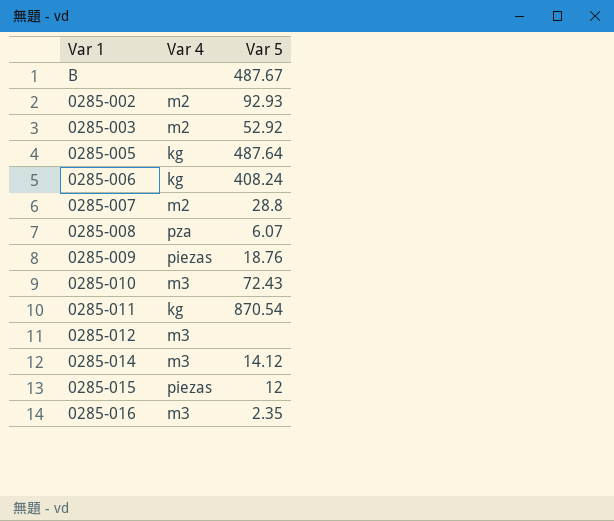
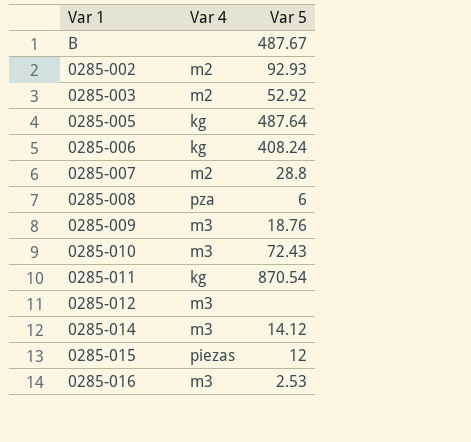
0285-008 | Var 5: 6.07 -> 6
0285-009 | Var 4: piezas -> m3
0285-016 | Var 5: 2.35 -> 2.53

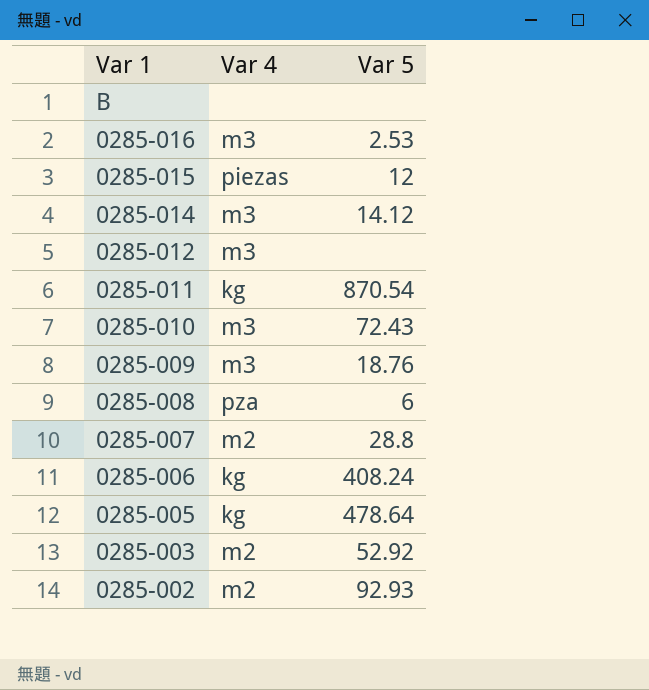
row order: none -> Var 1 descending
B | Var 5: 487.67 -> none
0285-005 | Var 5: 487.64 -> 478.64

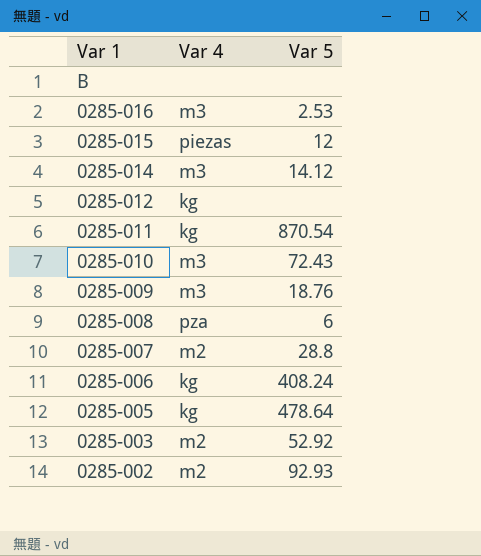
0285-012 | Var 4: m3 -> kg

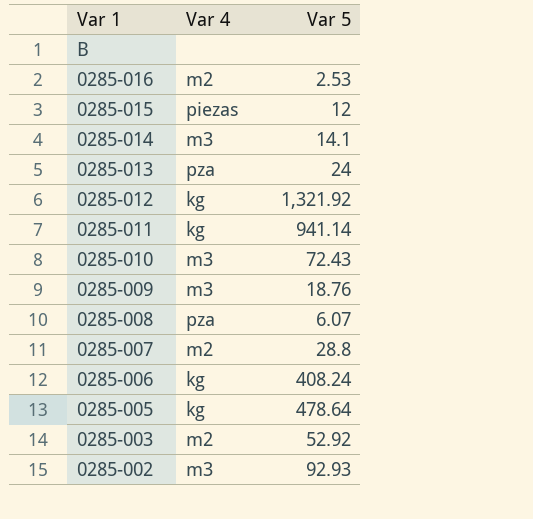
0285-016 | Var 4: m3 -> m2
0285-014 | Var 5: 14.12 -> 14.1
row 0285-013: none -> pza | 24
0285-012 | Var 5: none -> 1,321.92
0285-011 | Var 5: 870.54 -> 941.14
0285-008 | Var 5: 6 -> 6.07
0285-002 | Var 4: m2 -> m3

